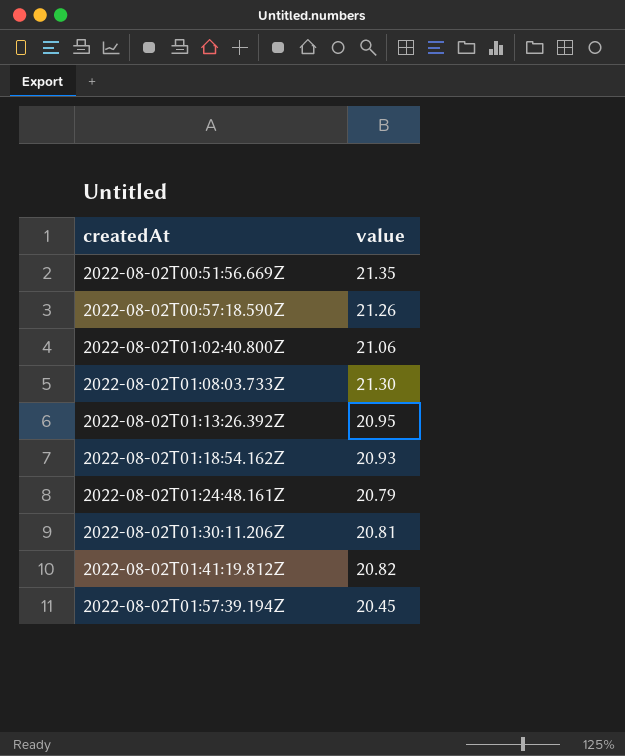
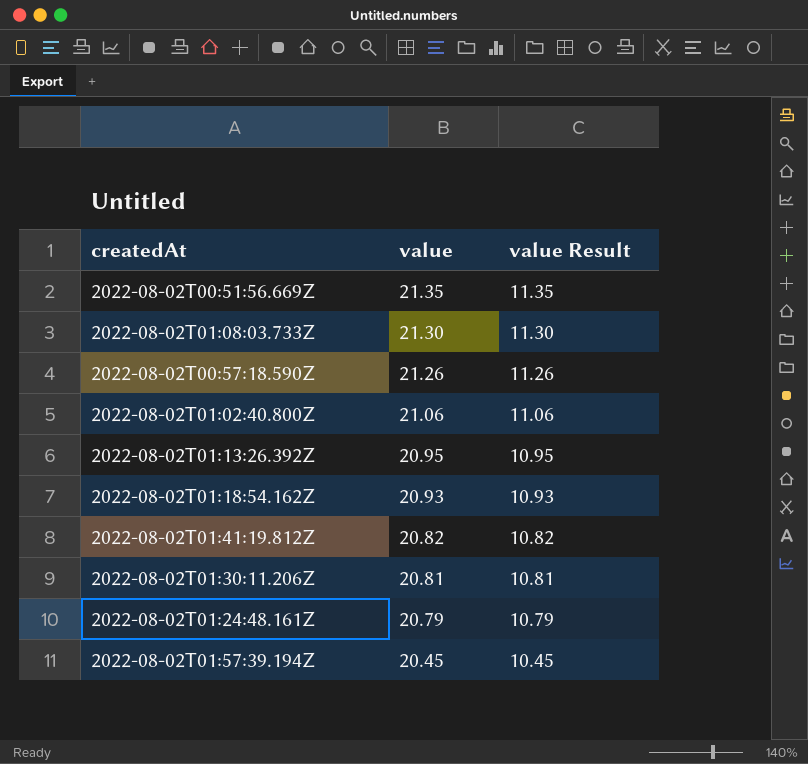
row order: createdAt ascending -> value descending
column value Result | formula: none -> [value] - 10

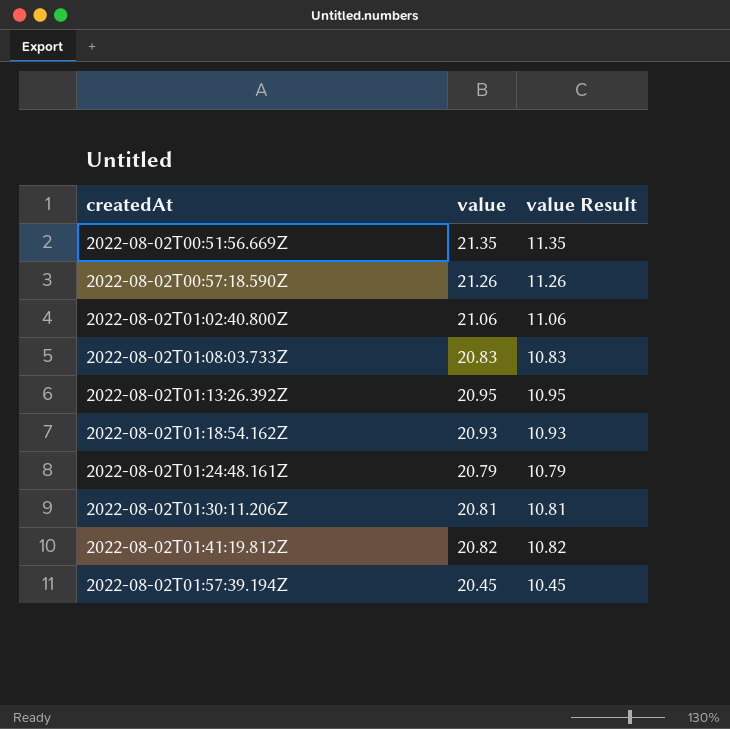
row order: value descending -> createdAt ascending
2022-08-02T01:08:03.733Z | value: 21.30 -> 20.83
2022-08-02T01:08:03.733Z | value Result: 11.30 -> 10.83

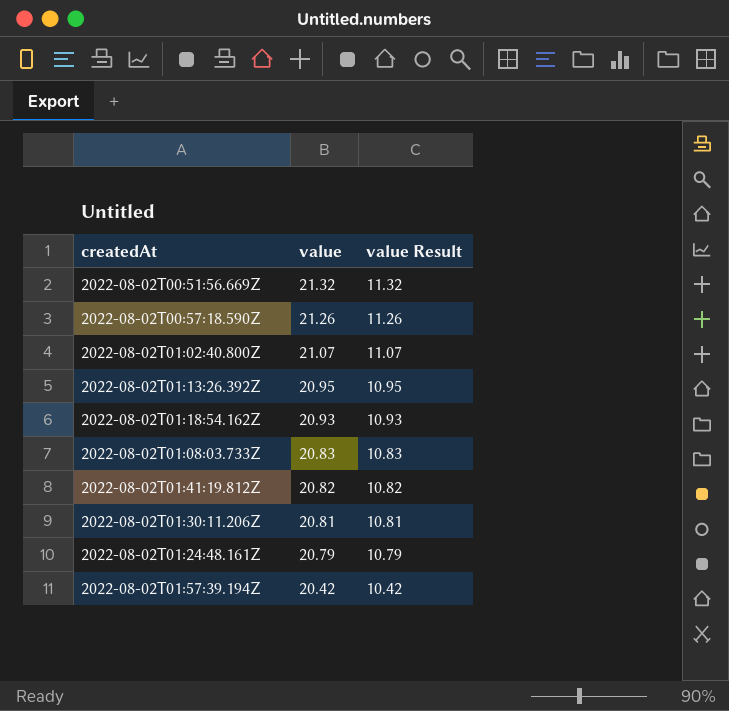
row order: createdAt ascending -> value descending
2022-08-02T00:51:56.669Z | value: 21.35 -> 21.32
2022-08-02T00:51:56.669Z | value Result: 11.35 -> 11.32
2022-08-02T01:02:40.800Z | value: 21.06 -> 21.07
2022-08-02T01:02:40.800Z | value Result: 11.06 -> 11.07
2022-08-02T01:57:39.194Z | value: 20.45 -> 20.42
2022-08-02T01:57:39.194Z | value Result: 10.45 -> 10.42

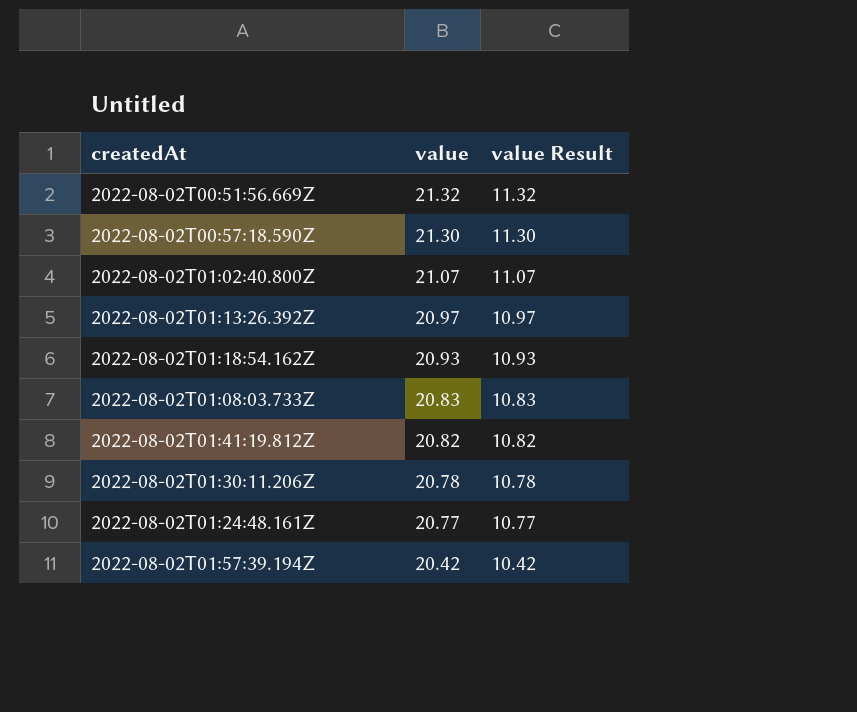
2022-08-02T00:57:18.590Z | value: 21.26 -> 21.30
2022-08-02T00:57:18.590Z | value Result: 11.26 -> 11.30
2022-08-02T01:13:26.392Z | value: 20.95 -> 20.97
2022-08-02T01:13:26.392Z | value Result: 10.95 -> 10.97
2022-08-02T01:30:11.206Z | value: 20.81 -> 20.78
2022-08-02T01:30:11.206Z | value Result: 10.81 -> 10.78
2022-08-02T01:24:48.161Z | value: 20.79 -> 20.77
2022-08-02T01:24:48.161Z | value Result: 10.79 -> 10.77

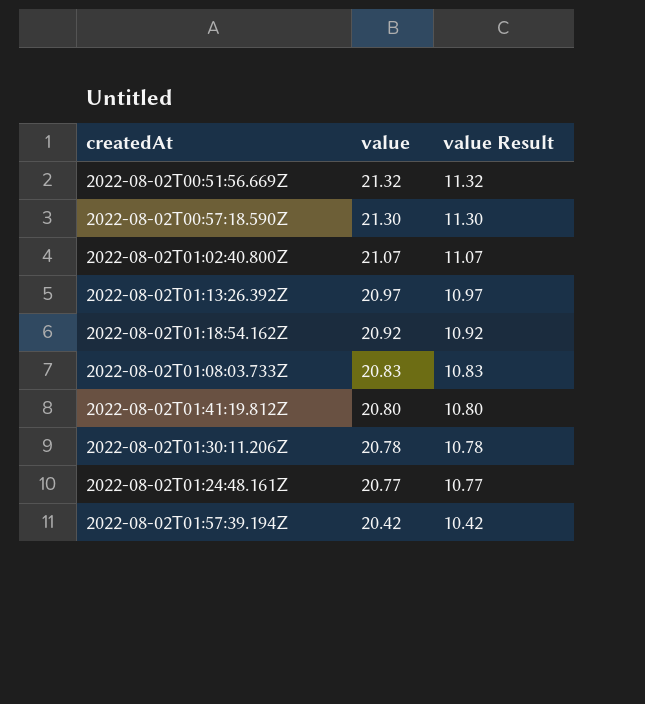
2022-08-02T01:18:54.162Z | value: 20.93 -> 20.92
2022-08-02T01:18:54.162Z | value Result: 10.93 -> 10.92
2022-08-02T01:41:19.812Z | value: 20.82 -> 20.80
2022-08-02T01:41:19.812Z | value Result: 10.82 -> 10.80

